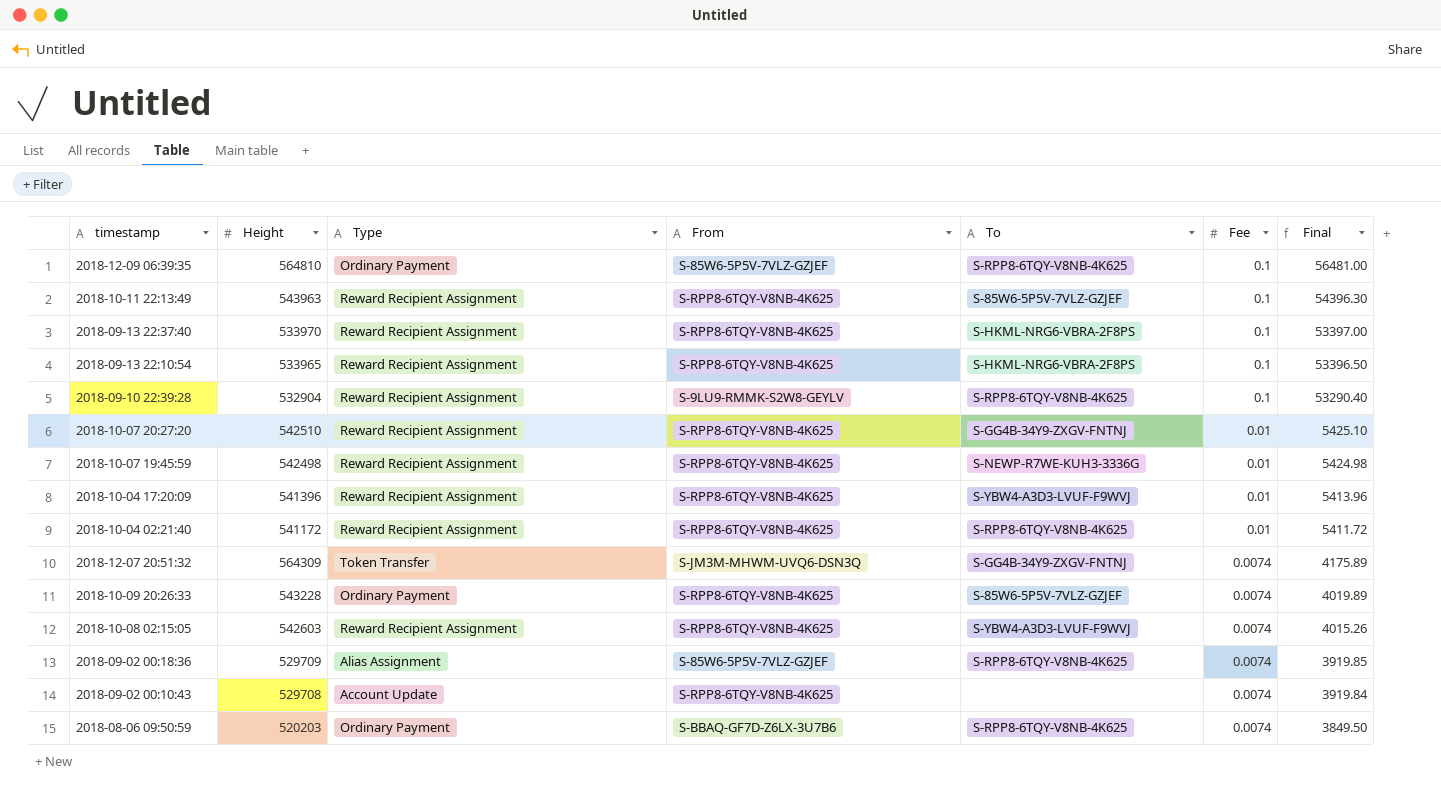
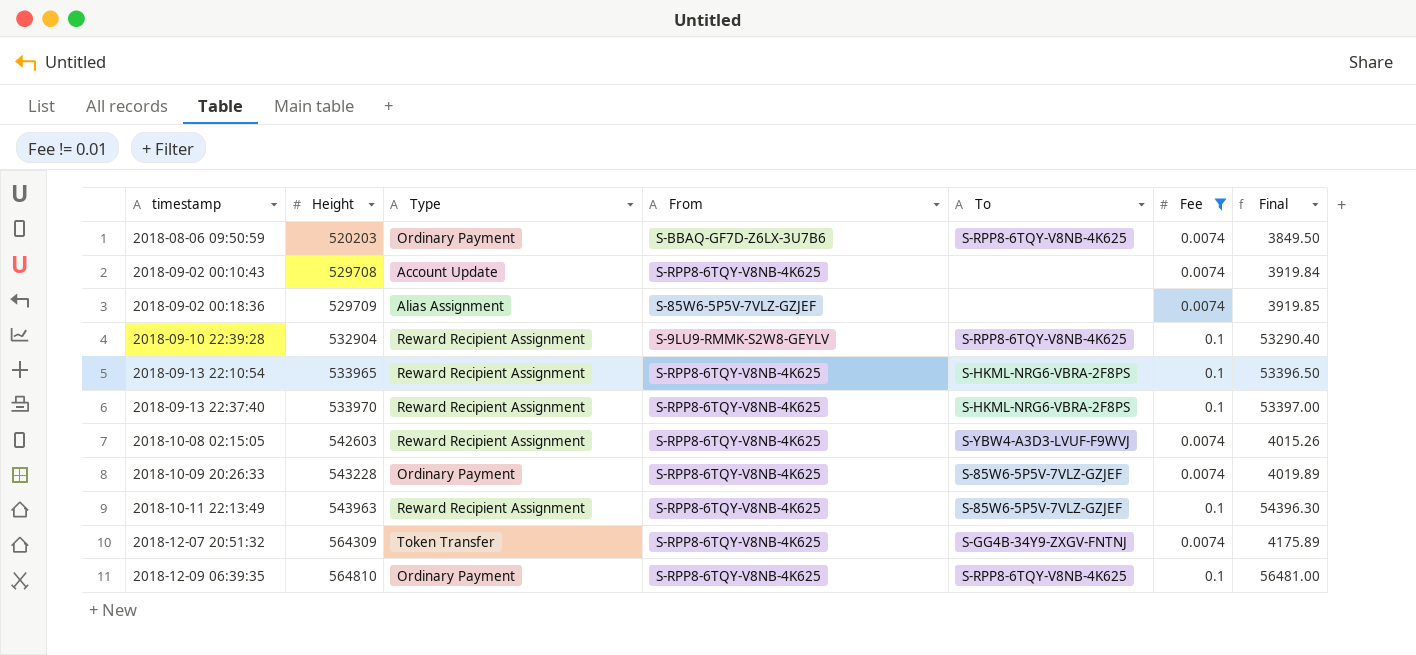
filter: none -> Fee != 0.01
row order: Fee descending -> timestamp ascending
2018-09-02 00:18:36 | To: S-RPP8-6TQY-V8NB-4K625 -> none
2018-12-07 20:51:32 | From: S-JM3M-MHWM-UVQ6-DSN3Q -> S-RPP8-6TQY-V8NB-4K625
2018-12-09 06:39:35 | From: S-85W6-5P5V-7VLZ-GZJEF -> S-RPP8-6TQY-V8NB-4K625

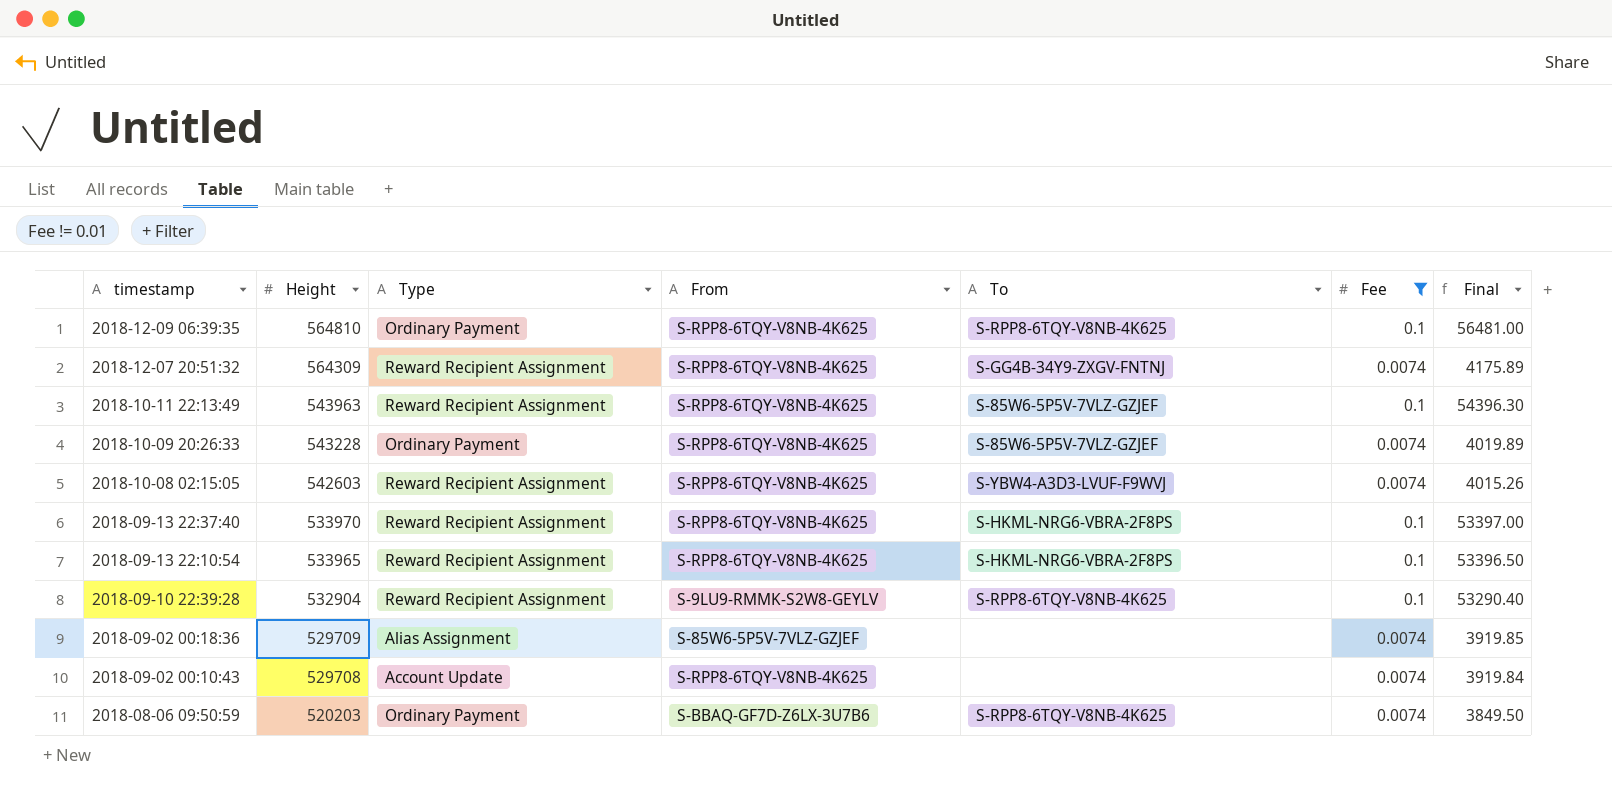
row order: timestamp ascending -> timestamp descending
2018-12-07 20:51:32 | Type: Token Transfer -> Reward Recipient Assignment

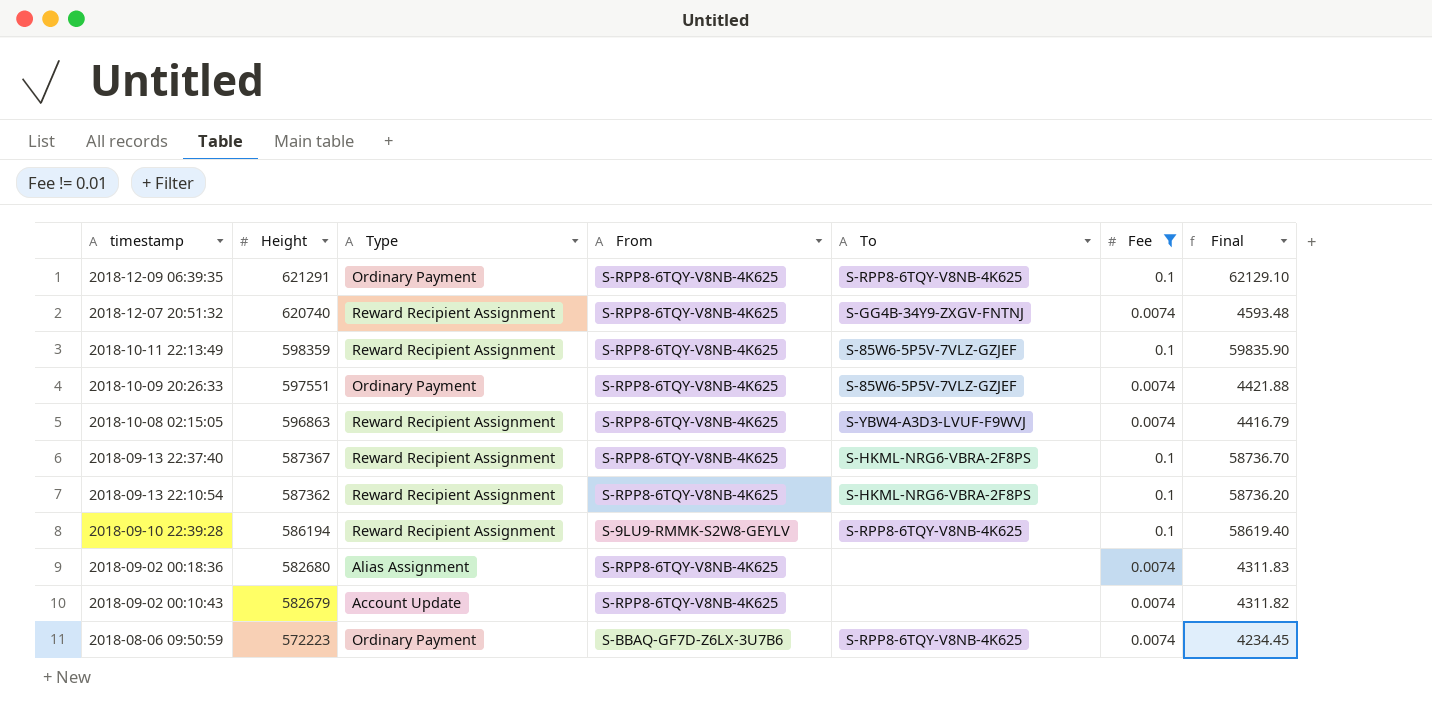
2018-12-09 06:39:35 | Height: 564810 -> 621291
2018-12-09 06:39:35 | Final: 56481.00 -> 62129.10
2018-12-07 20:51:32 | Height: 564309 -> 620740
2018-12-07 20:51:32 | Final: 4175.89 -> 4593.48
2018-10-11 22:13:49 | Height: 543963 -> 598359
2018-10-11 22:13:49 | Final: 54396.30 -> 59835.90
2018-10-09 20:26:33 | Height: 543228 -> 597551
2018-10-09 20:26:33 | Final: 4019.89 -> 4421.88
2018-10-08 02:15:05 | Height: 542603 -> 596863
2018-10-08 02:15:05 | Final: 4015.26 -> 4416.79
2018-09-13 22:37:40 | Height: 533970 -> 587367
2018-09-13 22:37:40 | Final: 53397.00 -> 58736.70
2018-09-13 22:10:54 | Height: 533965 -> 587362
2018-09-13 22:10:54 | Final: 53396.50 -> 58736.20
2018-09-10 22:39:28 | Height: 532904 -> 586194
2018-09-10 22:39:28 | Final: 53290.40 -> 58619.40
2018-09-02 00:18:36 | Height: 529709 -> 582680
2018-09-02 00:18:36 | From: S-85W6-5P5V-7VLZ-GZJEF -> S-RPP8-6TQY-V8NB-4K625
2018-09-02 00:18:36 | Final: 3919.85 -> 4311.83
2018-09-02 00:10:43 | Height: 529708 -> 582679
2018-09-02 00:10:43 | Final: 3919.84 -> 4311.82
2018-08-06 09:50:59 | Height: 520203 -> 572223
2018-08-06 09:50:59 | Final: 3849.50 -> 4234.45

